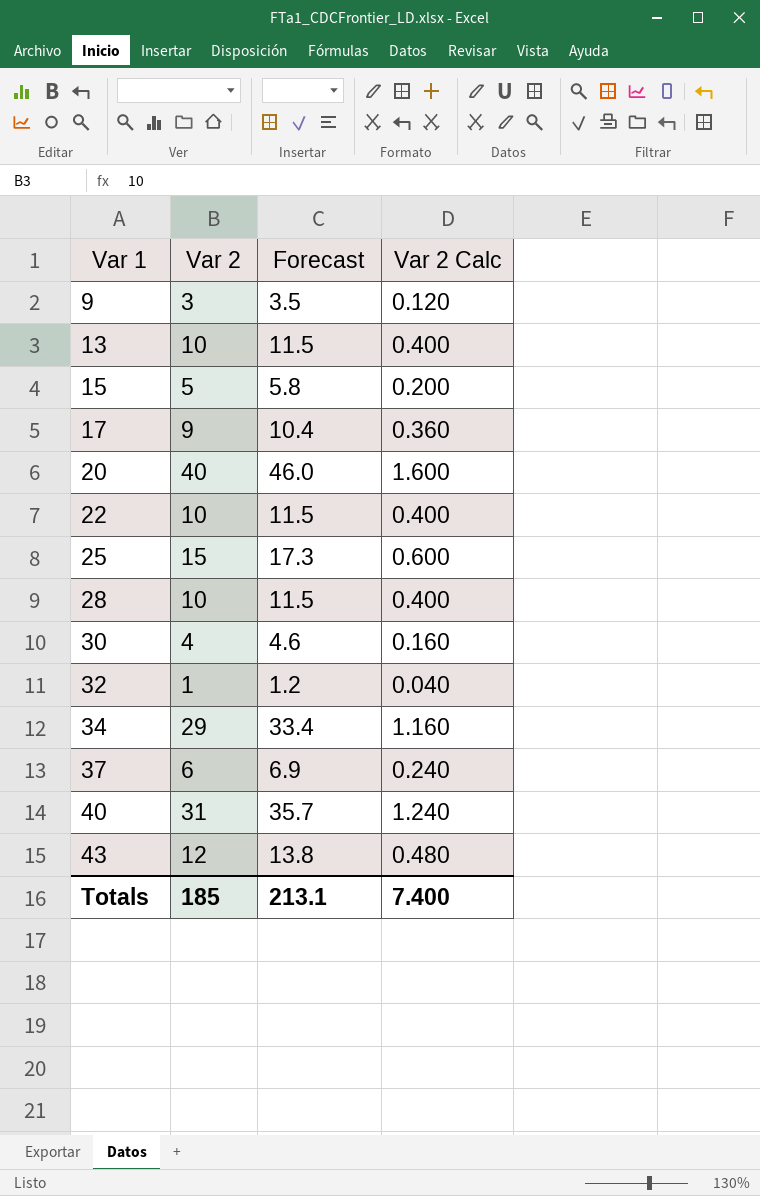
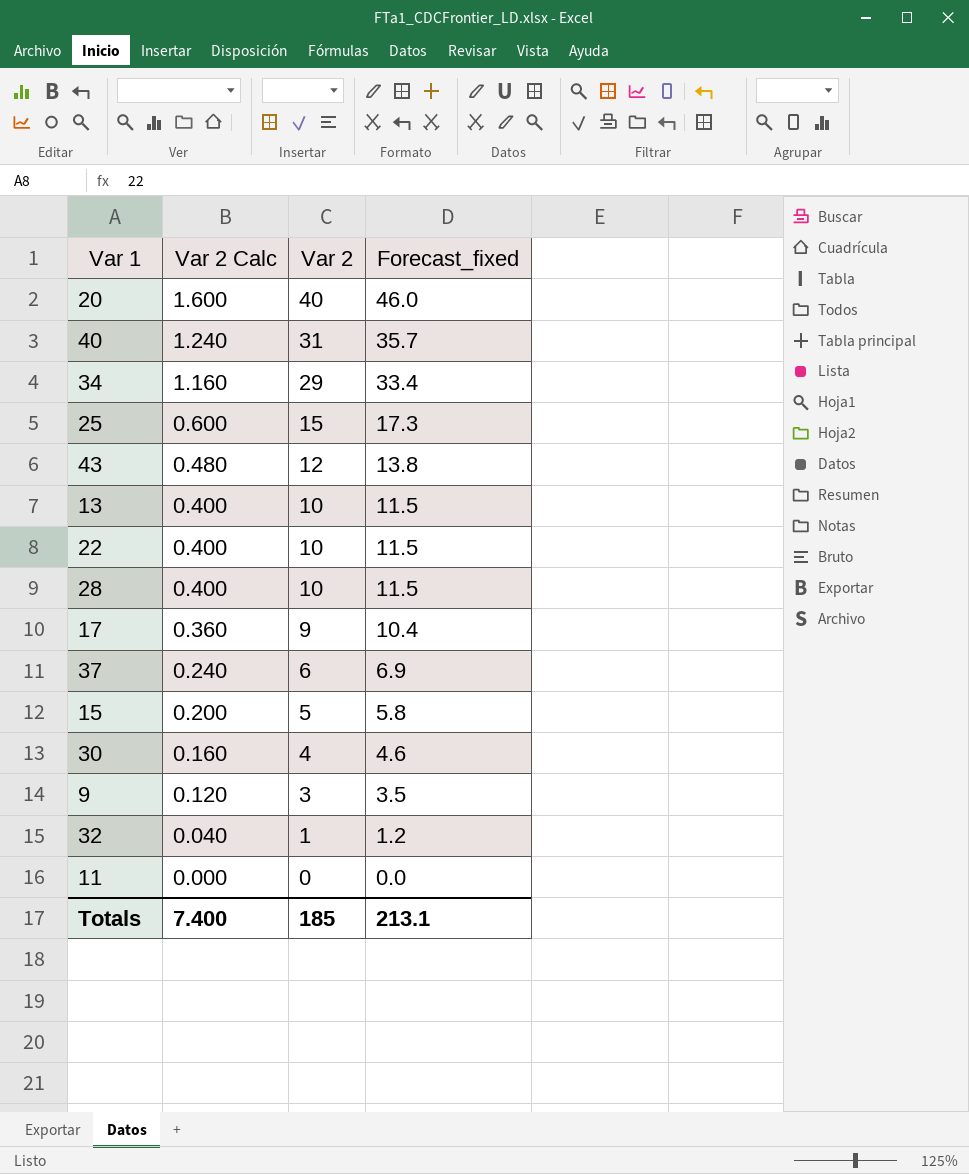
row order: Var 1 ascending -> Var 2 Calc descending
column Var 2 Calc | position: 4 -> 2
column name: Forecast -> Forecast_fixed
row 11: none -> 0.000 | 0 | 0.0

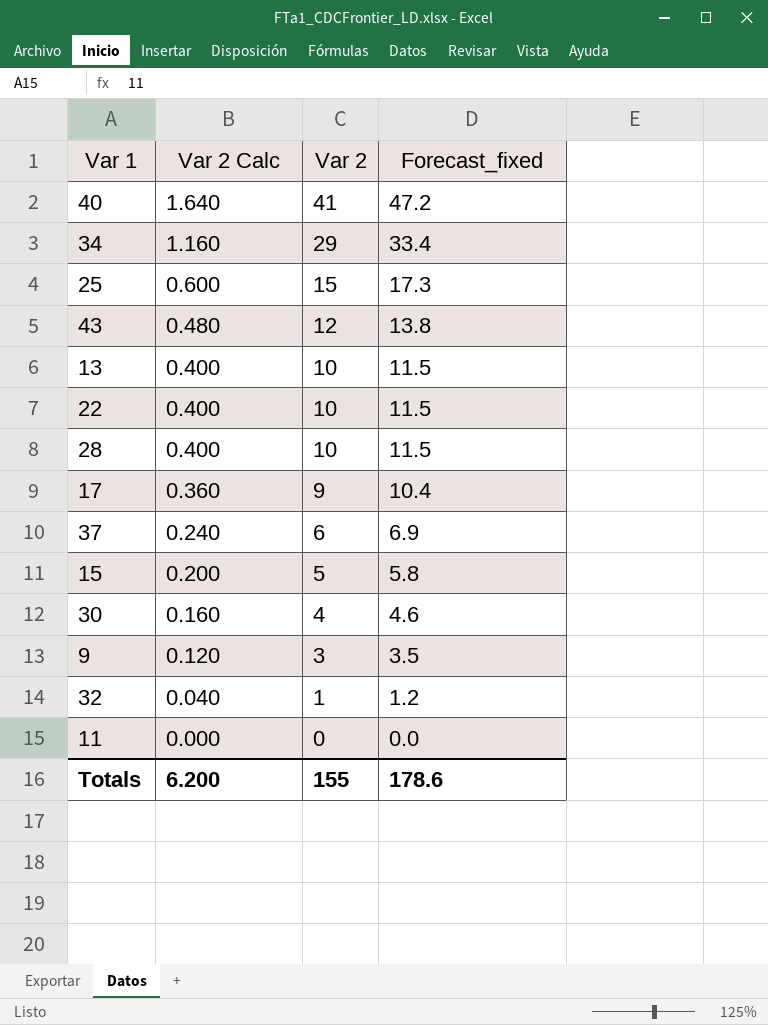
row 20: 1.600 | 40 | 46.0 -> none
40 | Var 2 Calc: 1.240 -> 1.640
40 | Var 2: 31 -> 41
40 | Forecast_fixed: 35.7 -> 47.2
Totals | Var 2 Calc: 7.400 -> 6.200
Totals | Var 2: 185 -> 155
Totals | Forecast_fixed: 213.1 -> 178.6

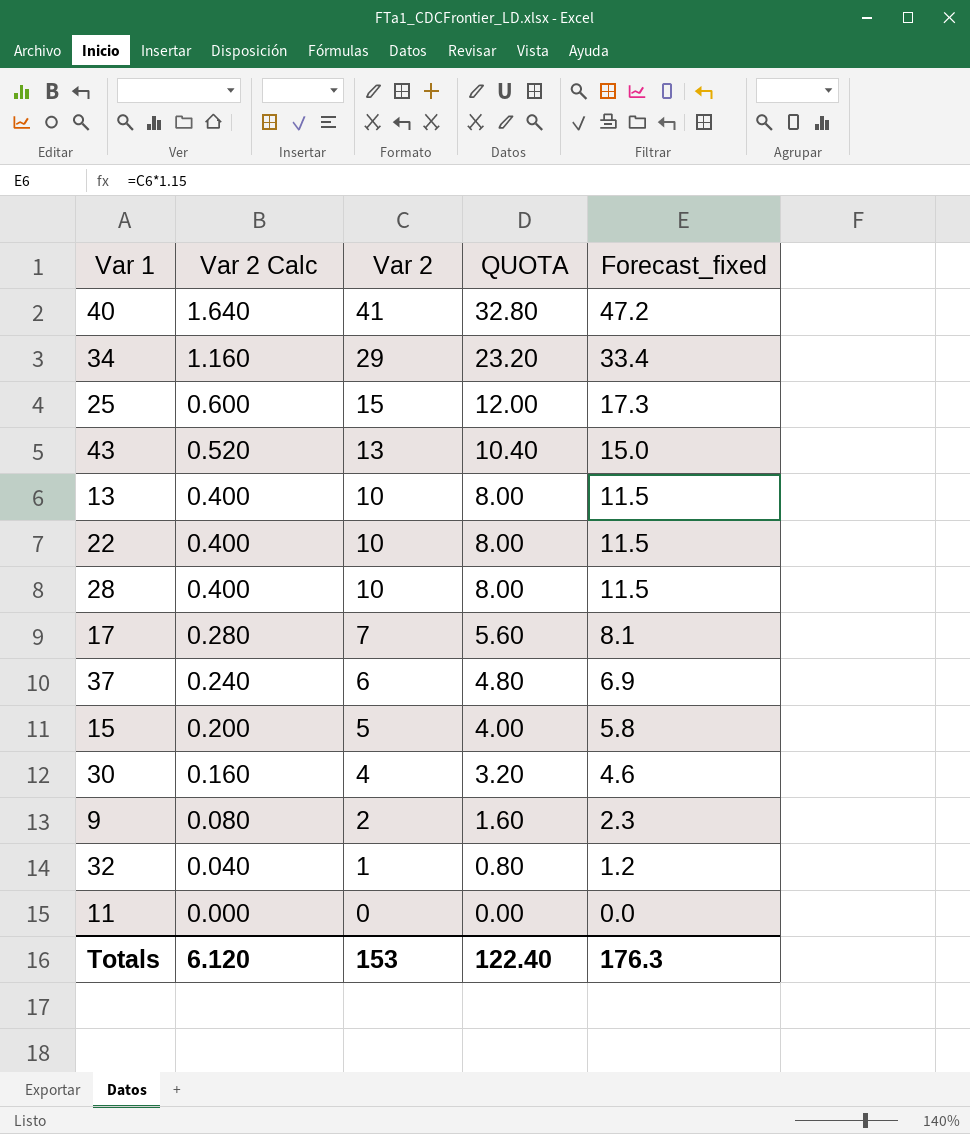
column QUOTA | formula: none -> [Var 2] * 0.8
43 | Var 2 Calc: 0.480 -> 0.520
43 | Var 2: 12 -> 13
43 | Forecast_fixed: 13.8 -> 15.0
17 | Var 2 Calc: 0.360 -> 0.280
17 | Var 2: 9 -> 7
17 | Forecast_fixed: 10.4 -> 8.1
9 | Var 2 Calc: 0.120 -> 0.080
9 | Var 2: 3 -> 2
9 | Forecast_fixed: 3.5 -> 2.3
Totals | Var 2 Calc: 6.200 -> 6.120
Totals | Var 2: 155 -> 153
Totals | Forecast_fixed: 178.6 -> 176.3

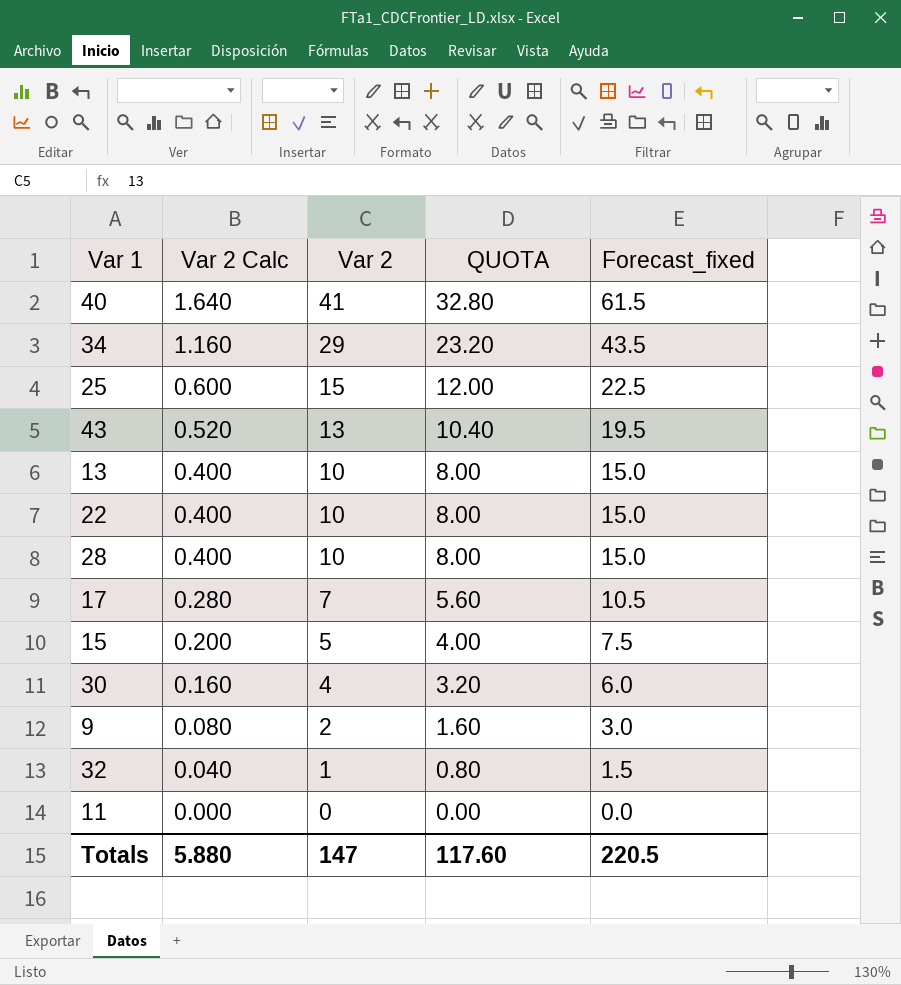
column Forecast_fixed | formula: [Var 2] * 1.15 -> [Var 2] * 1.5
row 37: 0.240 | 6 | 4.80 | 6.9 -> none
Totals | Var 2 Calc: 6.120 -> 5.880
Totals | Var 2: 153 -> 147
Totals | QUOTA: 122.40 -> 117.60
Totals | Forecast_fixed: 176.3 -> 220.5

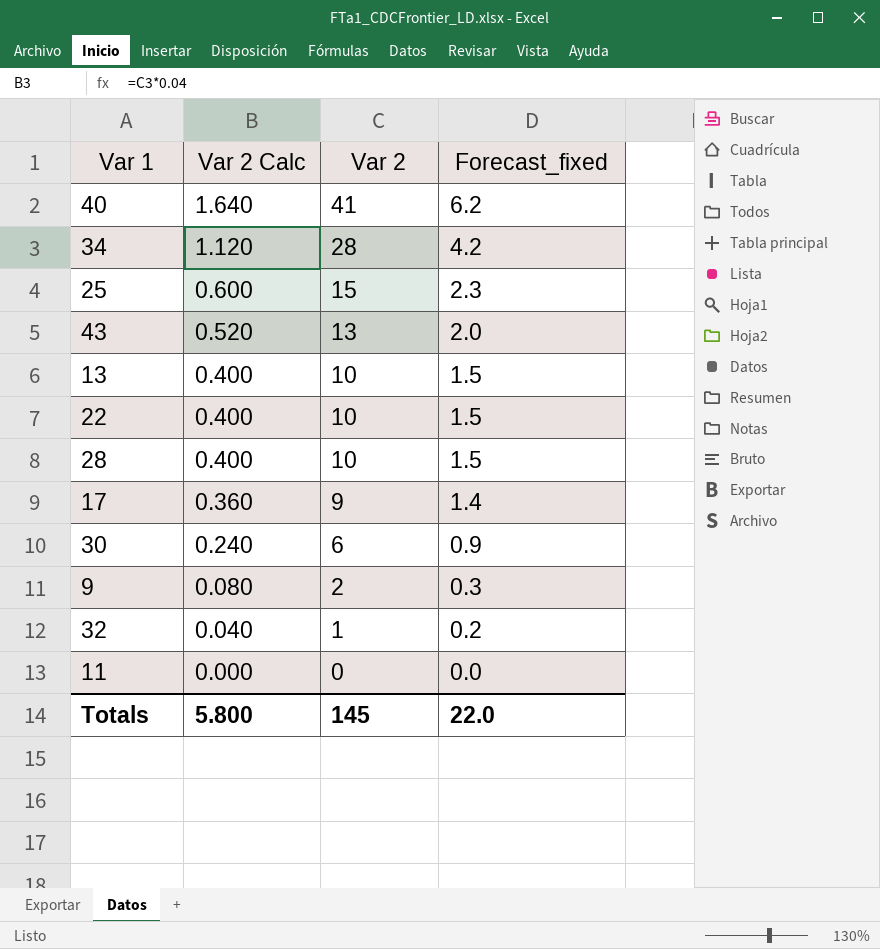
column QUOTA | formula: [Var 2] * 0.8 -> none
column Forecast_fixed | formula: [Var 2] * 1.5 -> [Var 2] * 0.15
row 15: 0.200 | 5 | 4.00 | 7.5 -> none
34 | Var 2 Calc: 1.160 -> 1.120
34 | Var 2: 29 -> 28
17 | Var 2 Calc: 0.280 -> 0.360
17 | Var 2: 7 -> 9
30 | Var 2 Calc: 0.160 -> 0.240
30 | Var 2: 4 -> 6
Totals | Var 2 Calc: 5.880 -> 5.800
Totals | Var 2: 147 -> 145
Totals | Forecast_fixed: 220.5 -> 22.0

